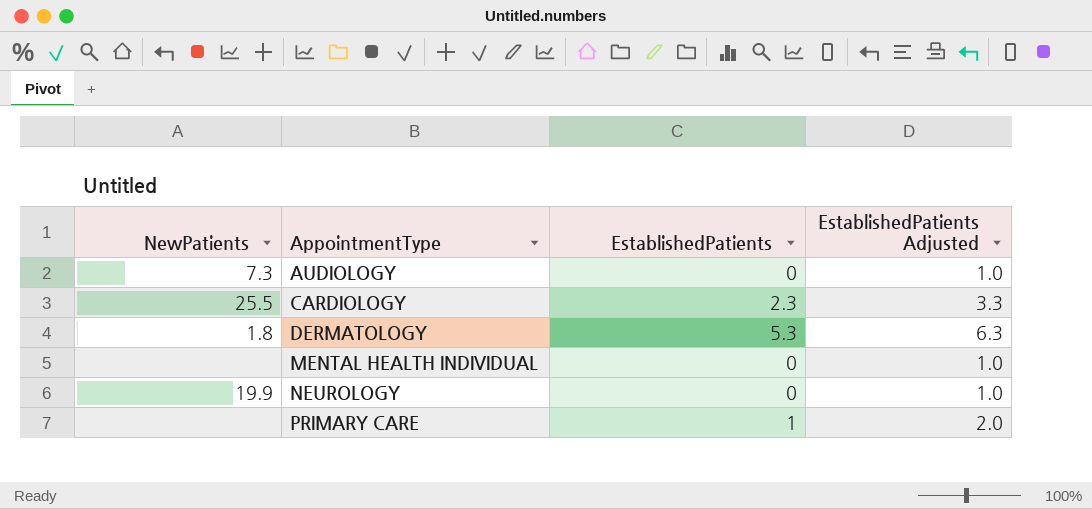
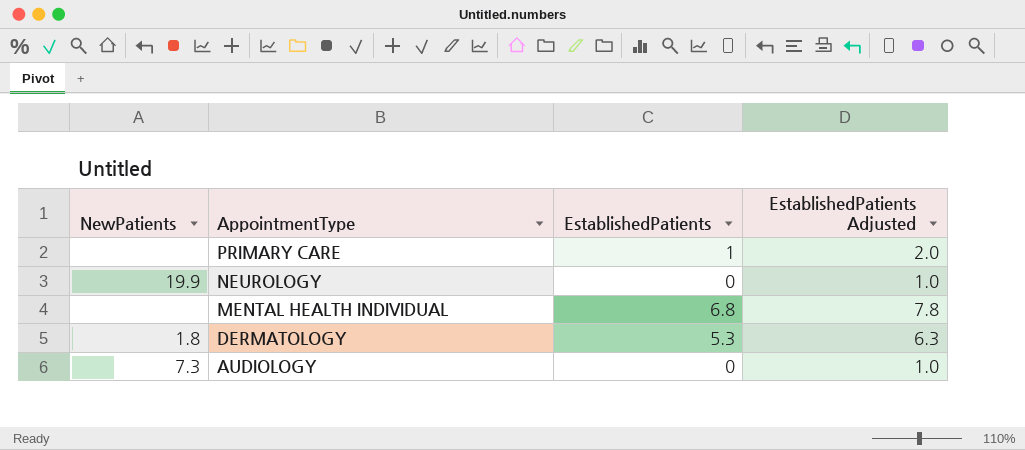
row order: AppointmentType ascending -> AppointmentType descending
row CARDIOLOGY: 25.5 | 2.3 | 3.3 -> none
MENTAL HEALTH INDIVIDUAL | EstablishedPatients: 0 -> 6.8
MENTAL HEALTH INDIVIDUAL | EstablishedPatients Adjusted: 1.0 -> 7.8

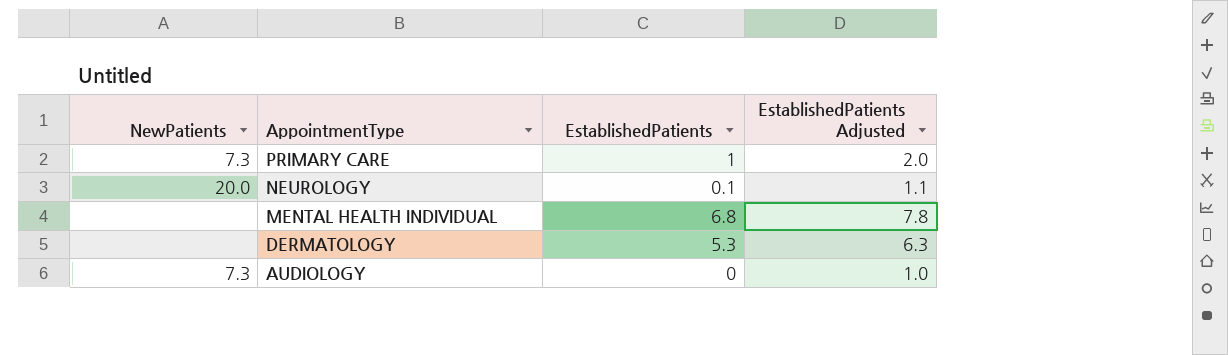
PRIMARY CARE | NewPatients: none -> 7.3
NEUROLOGY | NewPatients: 19.9 -> 20.0
NEUROLOGY | EstablishedPatients: 0 -> 0.1
NEUROLOGY | EstablishedPatients Adjusted: 1.0 -> 1.1
DERMATOLOGY | NewPatients: 1.8 -> none

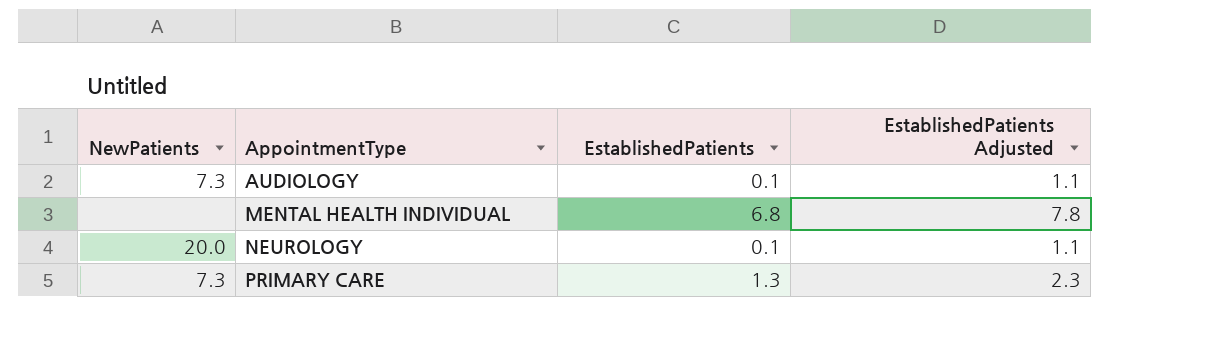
row order: AppointmentType descending -> AppointmentType ascending
row DERMATOLOGY: none | 5.3 | 6.3 -> none
AUDIOLOGY | EstablishedPatients: 0 -> 0.1
AUDIOLOGY | EstablishedPatients Adjusted: 1.0 -> 1.1
PRIMARY CARE | EstablishedPatients: 1 -> 1.3
PRIMARY CARE | EstablishedPatients Adjusted: 2.0 -> 2.3

